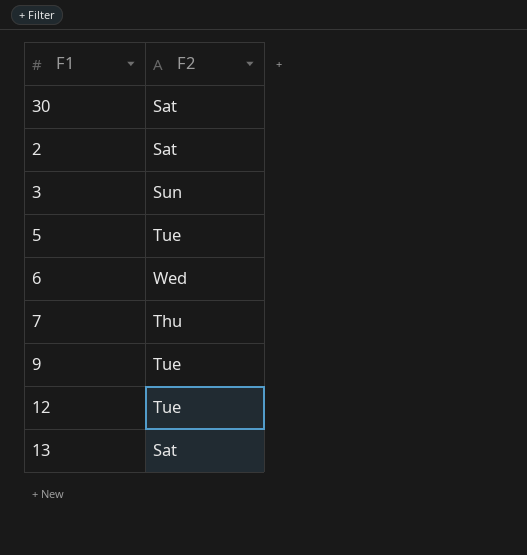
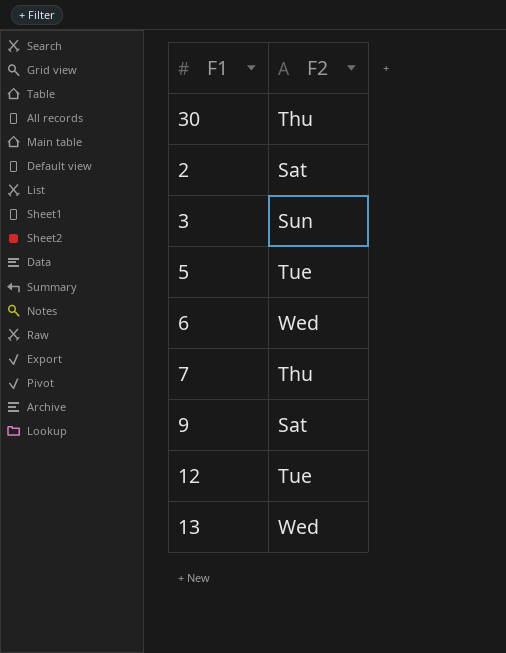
30 | F2: Sat -> Thu
9 | F2: Tue -> Sat
13 | F2: Sat -> Wed

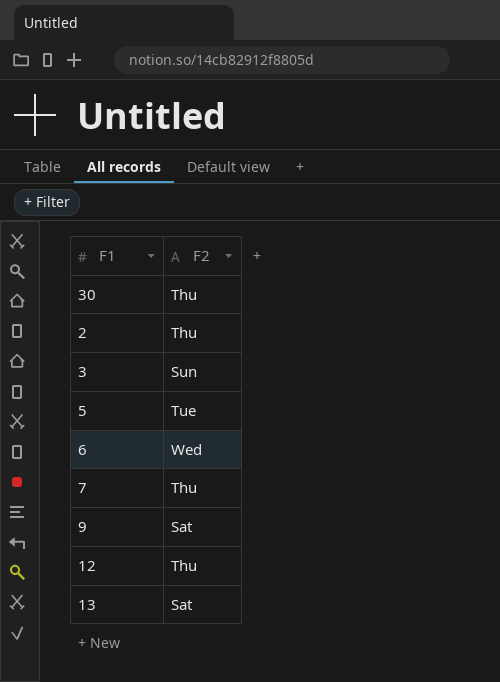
2 | F2: Sat -> Thu
12 | F2: Tue -> Thu
13 | F2: Wed -> Sat

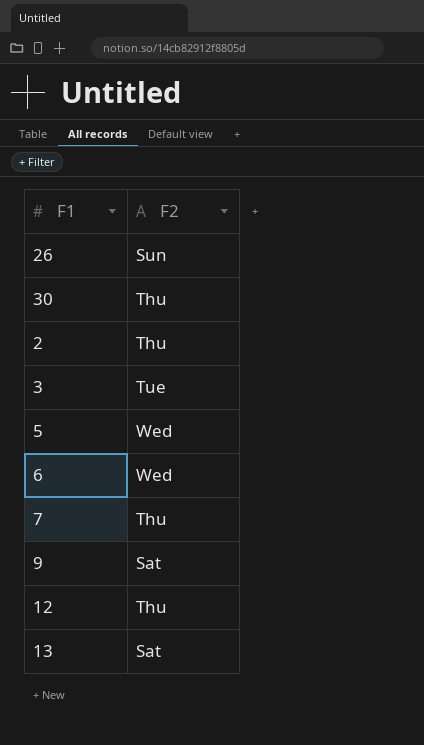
row 26: none -> Sun
3 | F2: Sun -> Tue
5 | F2: Tue -> Wed

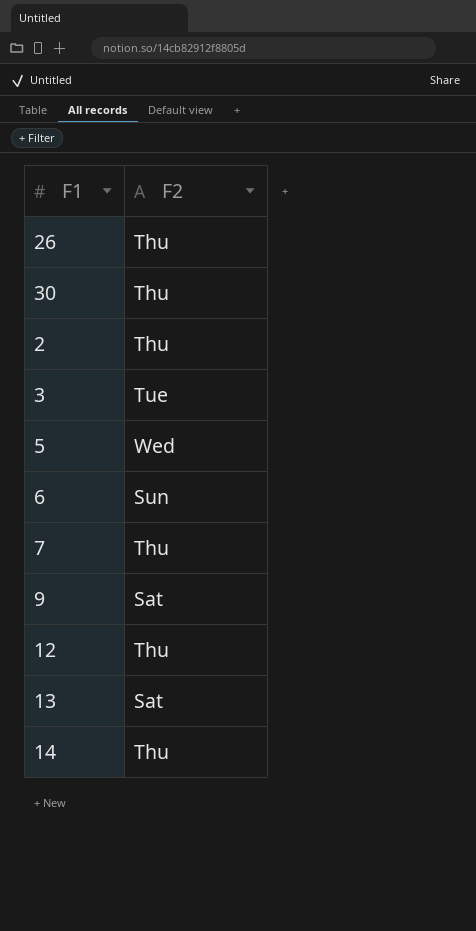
26 | F2: Sun -> Thu
6 | F2: Wed -> Sun
row 14: none -> Thu

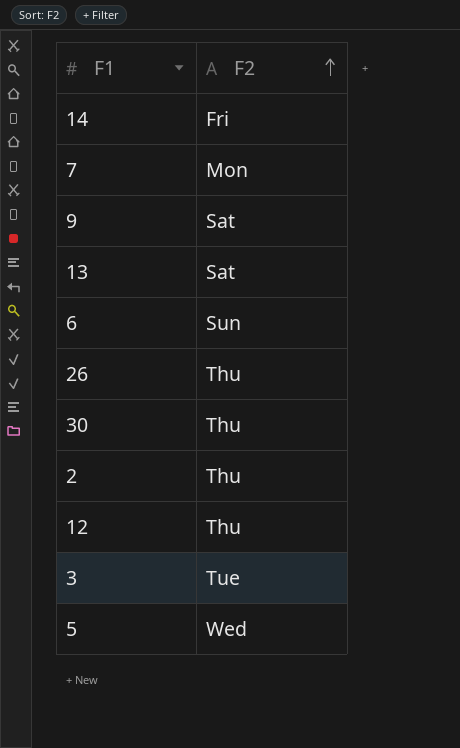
row order: none -> F2 ascending
14 | F2: Thu -> Fri
7 | F2: Thu -> Mon

